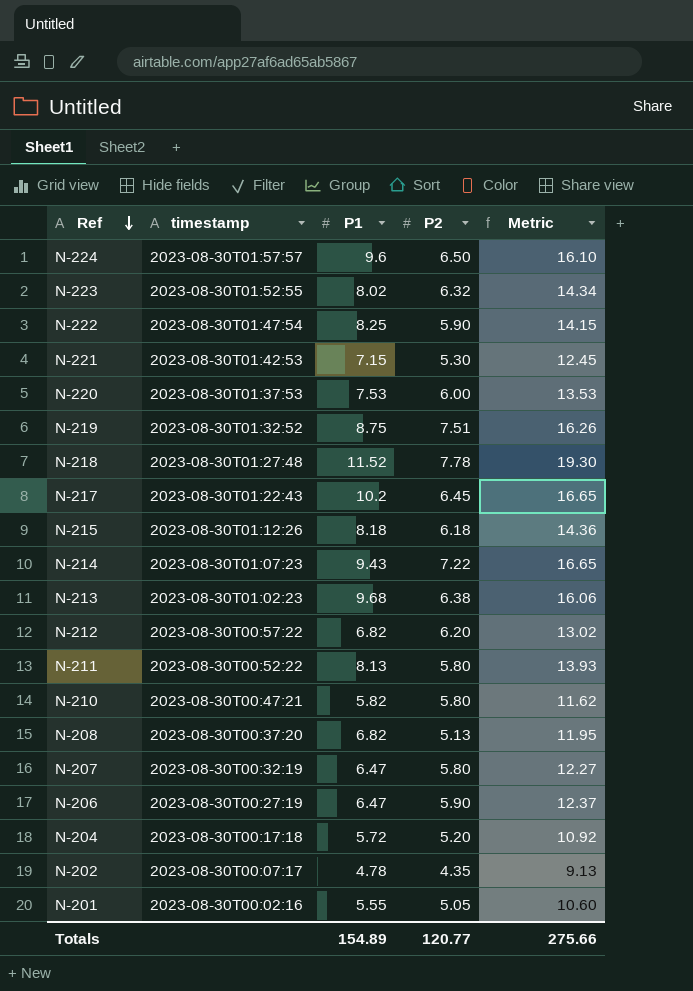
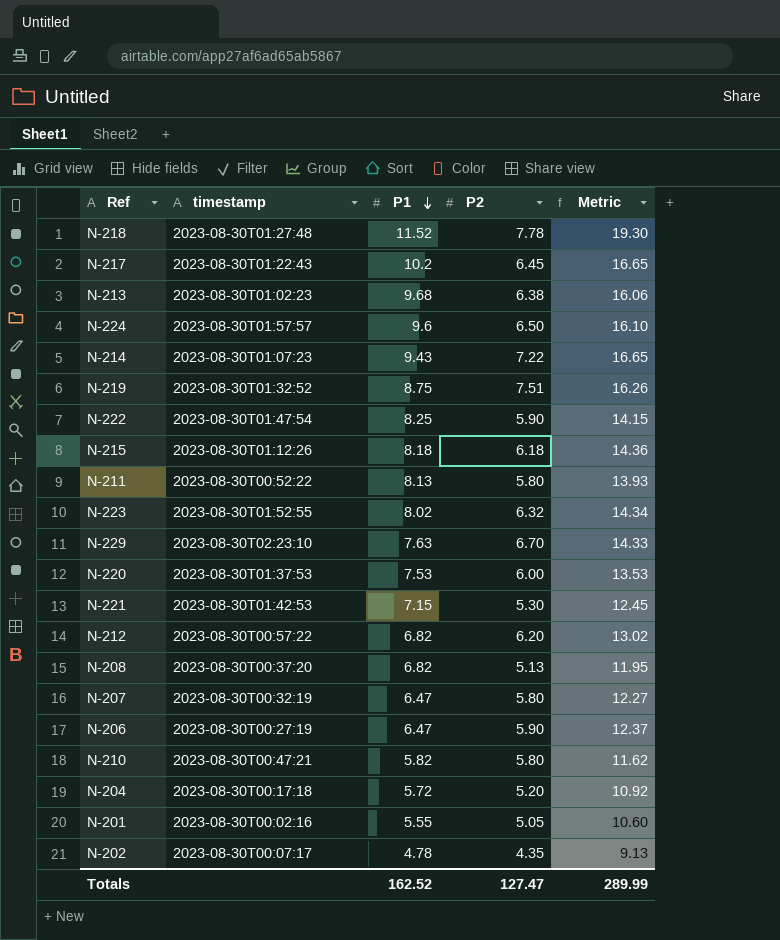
row order: Ref descending -> P1 descending
row N-229: none -> 2023-08-30T02:23:10 | 7.63 | 6.70 | 14.33
Totals | P1: 154.89 -> 162.52
Totals | P2: 120.77 -> 127.47
Totals | Metric: 275.66 -> 289.99

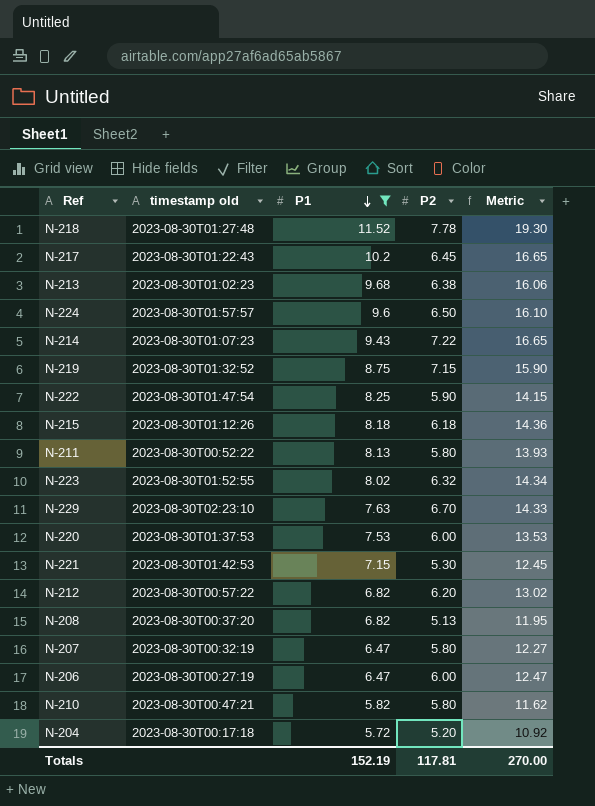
filter: none -> P1 >= 5.72
column name: timestamp -> timestamp old
N-219 | P2: 7.51 -> 7.15
N-219 | Metric: 16.26 -> 15.90
N-206 | P2: 5.90 -> 6.00
N-206 | Metric: 12.37 -> 12.47
Totals | P1: 162.52 -> 152.19
Totals | P2: 127.47 -> 117.81
Totals | Metric: 289.99 -> 270.00

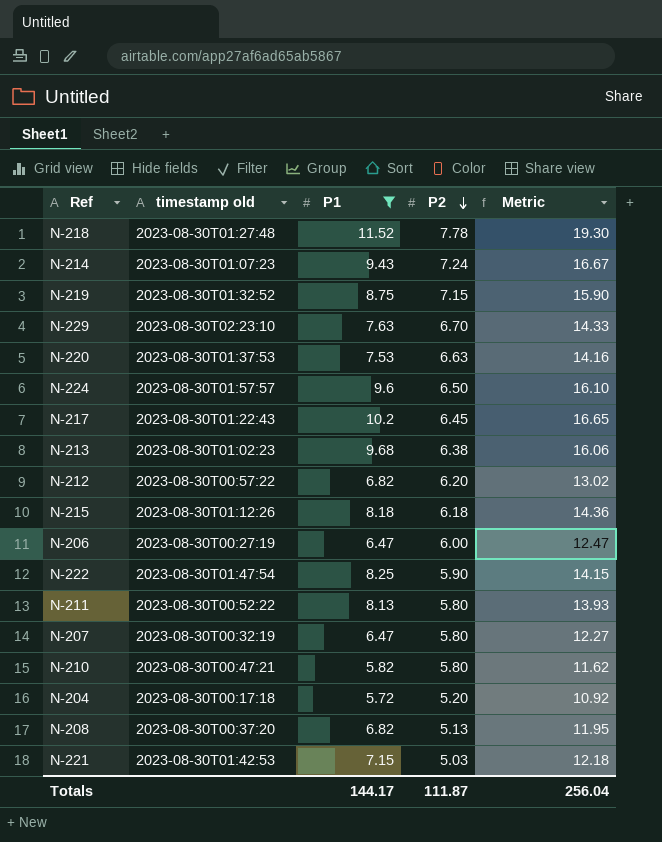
row order: P1 descending -> P2 descending
row N-223: 2023-08-30T01:52:55 | 8.02 | 6.32 | 14.34 -> none
N-214 | P2: 7.22 -> 7.24
N-214 | Metric: 16.65 -> 16.67
N-220 | P2: 6.00 -> 6.63
N-220 | Metric: 13.53 -> 14.16
N-221 | P2: 5.30 -> 5.03
N-221 | Metric: 12.45 -> 12.18
Totals | P1: 152.19 -> 144.17
Totals | P2: 117.81 -> 111.87
Totals | Metric: 270.00 -> 256.04

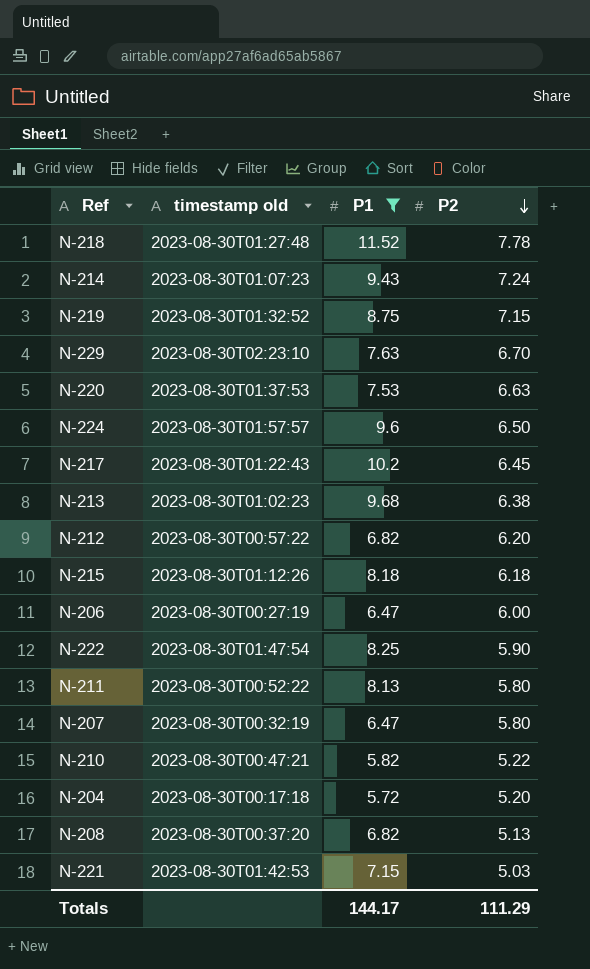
column Metric | formula: [P1] + [P2] -> none
N-210 | P2: 5.80 -> 5.22
Totals | P2: 111.87 -> 111.29

